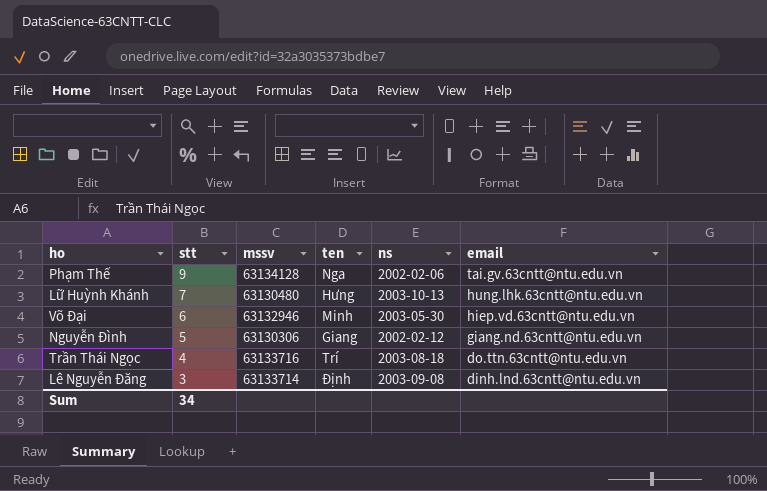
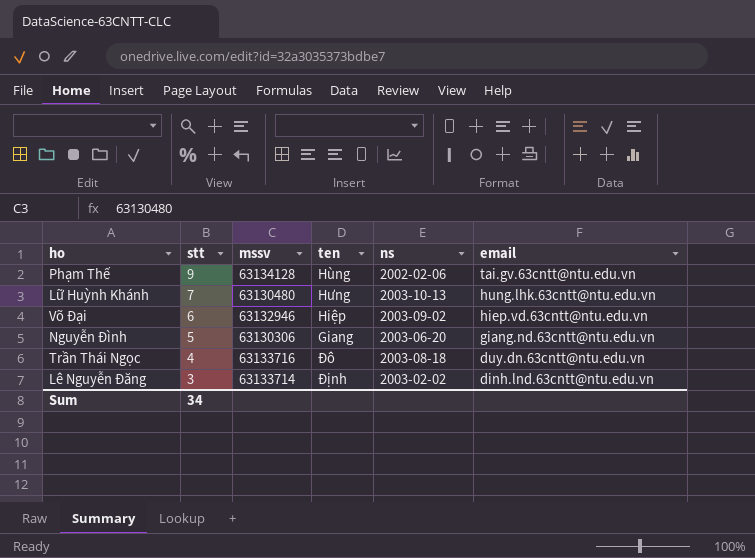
Phạm Thế | ten: Nga -> Hùng
Võ Đại | ten: Minh -> Hiệp
Võ Đại | ns: 2003-05-30 -> 2003-09-02
Nguyễn Đình | ns: 2002-02-12 -> 2003-06-20
Trần Thái Ngọc | ten: Trí -> Đô
Trần Thái Ngọc | email: do.ttn.63cntt@ntu.edu.vn -> duy.dn.63cntt@ntu.edu.vn
Lê Nguyễn Đăng | ns: 2003-09-08 -> 2003-02-02

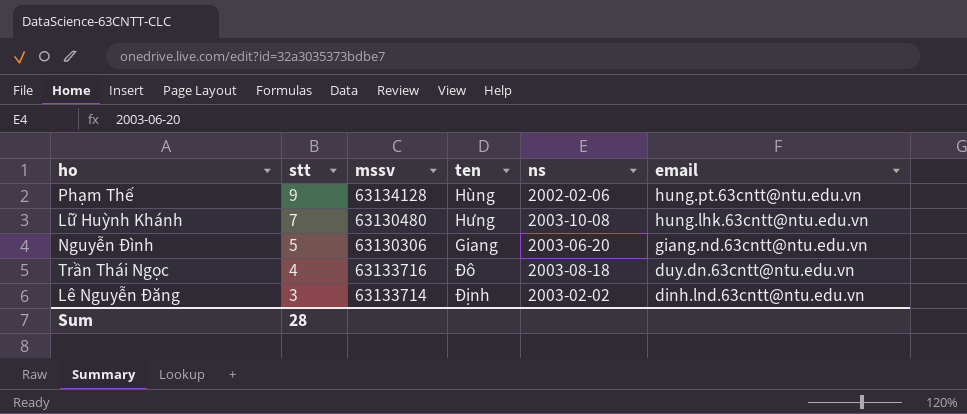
row Võ Đại: 6 | 63132946 | Hiệp | 2003-09-02 | hiep.vd.63cntt@ntu.edu.vn -> none
Phạm Thế | email: tai.gv.63cntt@ntu.edu.vn -> hung.pt.63cntt@ntu.edu.vn
Lữ Huỳnh Khánh | ns: 2003-10-13 -> 2003-10-08
Sum | stt: 34 -> 28

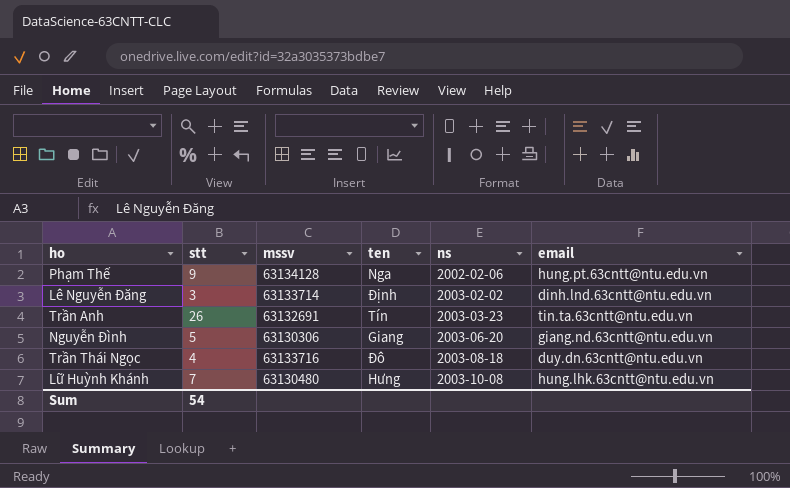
row order: stt descending -> ns ascending
Phạm Thế | ten: Hùng -> Nga
row Trần Anh: none -> 26 | 63132691 | Tín | 2003-03-23 | tin.ta.63cntt@ntu.edu.vn
Sum | stt: 28 -> 54

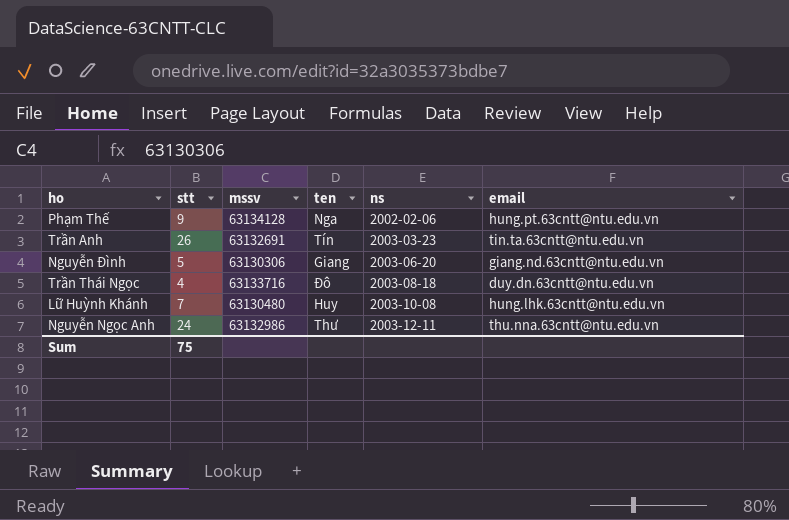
row Lê Nguyễn Đăng: 3 | 63133714 | Định | 2003-02-02 | dinh.lnd.63cntt@ntu.edu.vn -> none
Lữ Huỳnh Khánh | ten: Hưng -> Huy
row Nguyễn Ngọc Anh: none -> 24 | 63132986 | Thư | 2003-12-11 | thu.nna.63cntt@ntu.edu.vn
Sum | stt: 54 -> 75

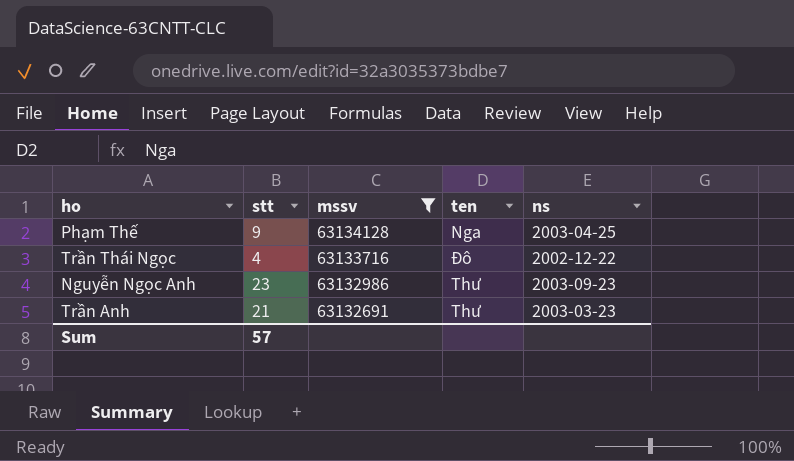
filter: none -> mssv >= 63132691
row order: ns ascending -> mssv descending
column email | position: 6 -> none
Phạm Thế | ns: 2002-02-06 -> 2003-04-25
Trần Thái Ngọc | ns: 2003-08-18 -> 2002-12-22
Nguyễn Ngọc Anh | stt: 24 -> 23
Nguyễn Ngọc Anh | ns: 2003-12-11 -> 2003-09-23
Trần Anh | stt: 26 -> 21
Trần Anh | ten: Tín -> Thư
Sum | stt: 75 -> 57

